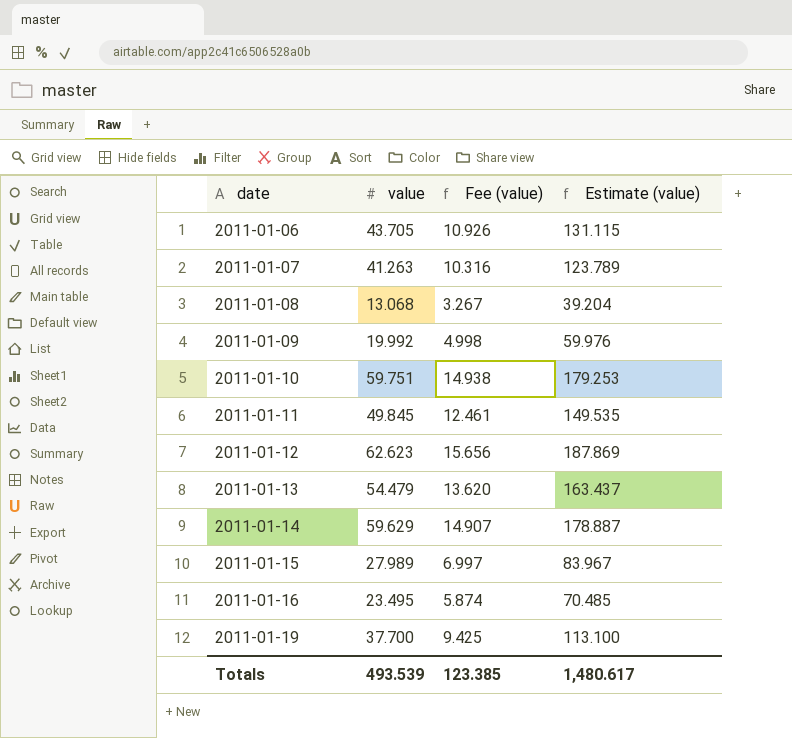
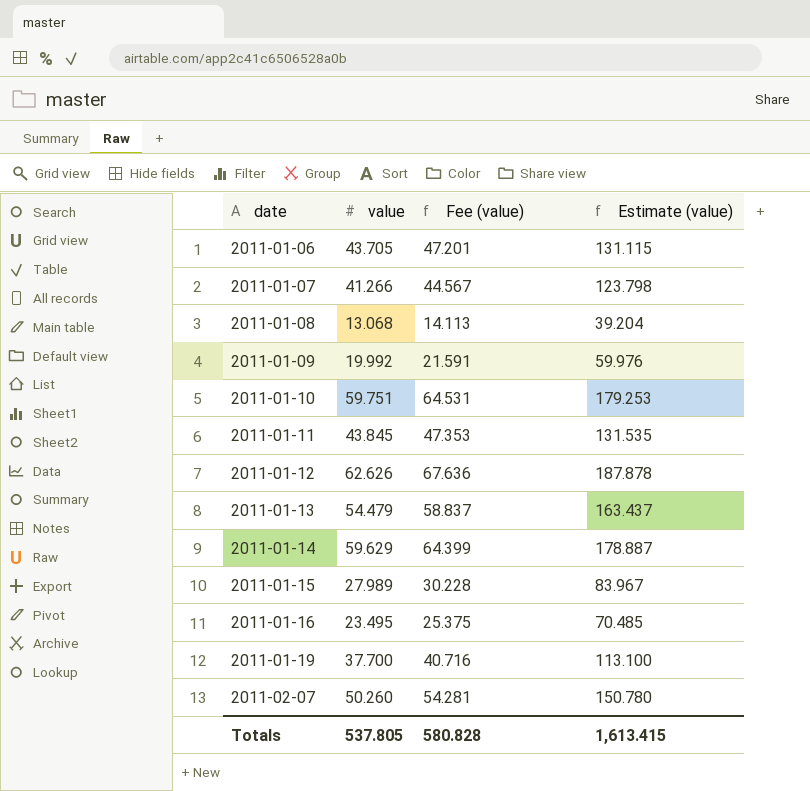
column Fee (value) | formula: [value] * 0.25 -> [value] * 1.08
2011-01-07 | value: 41.263 -> 41.266
2011-01-07 | Estimate (value): 123.789 -> 123.798
2011-01-11 | value: 49.845 -> 43.845
2011-01-11 | Estimate (value): 149.535 -> 131.535
2011-01-12 | value: 62.623 -> 62.626
2011-01-12 | Estimate (value): 187.869 -> 187.878
row 2011-02-07: none -> 50.260 | 54.281 | 150.780
Totals | value: 493.539 -> 537.805
Totals | Fee (value): 123.385 -> 580.828
Totals | Estimate (value): 1,480.617 -> 1,613.415

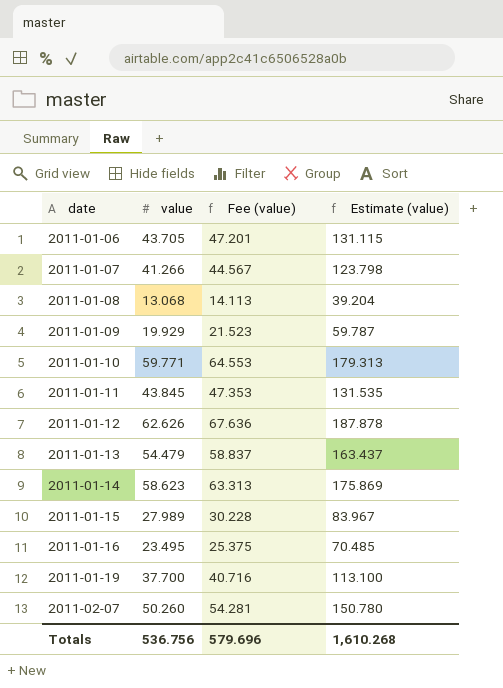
2011-01-09 | value: 19.992 -> 19.929
2011-01-09 | Fee (value): 21.591 -> 21.523
2011-01-09 | Estimate (value): 59.976 -> 59.787
2011-01-10 | value: 59.751 -> 59.771
2011-01-10 | Fee (value): 64.531 -> 64.553
2011-01-10 | Estimate (value): 179.253 -> 179.313
2011-01-14 | value: 59.629 -> 58.623
2011-01-14 | Fee (value): 64.399 -> 63.313
2011-01-14 | Estimate (value): 178.887 -> 175.869
Totals | value: 537.805 -> 536.756
Totals | Fee (value): 580.828 -> 579.696
Totals | Estimate (value): 1,613.415 -> 1,610.268

